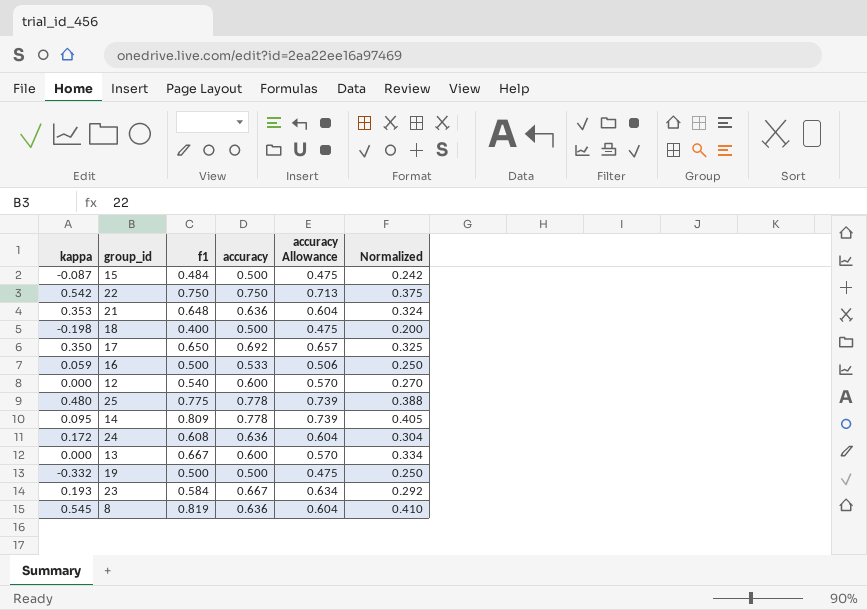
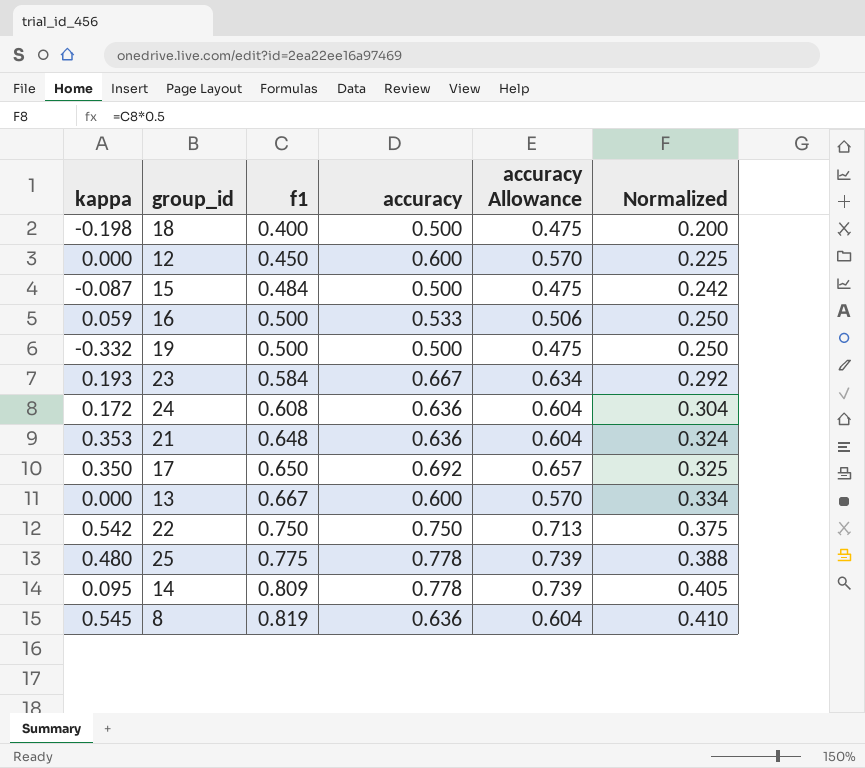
row order: none -> f1 ascending
12 | f1: 0.540 -> 0.450
12 | Normalized: 0.270 -> 0.225

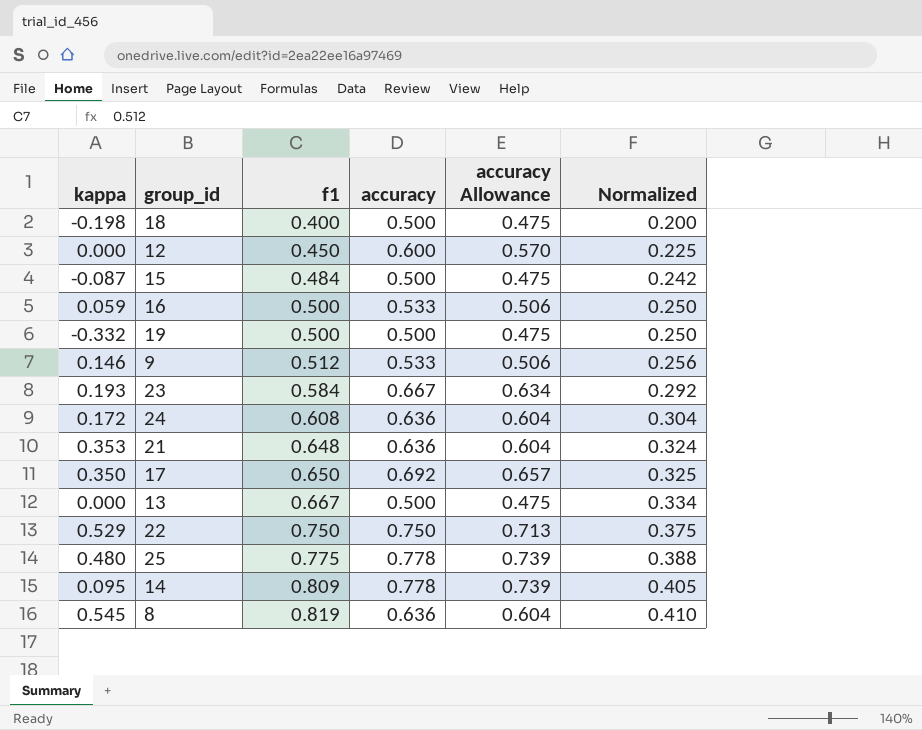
row 9: none -> 0.146 | 0.512 | 0.533 | 0.506 | 0.256
13 | accuracy: 0.600 -> 0.500
13 | accuracy Allowance: 0.570 -> 0.475
22 | kappa: 0.542 -> 0.529

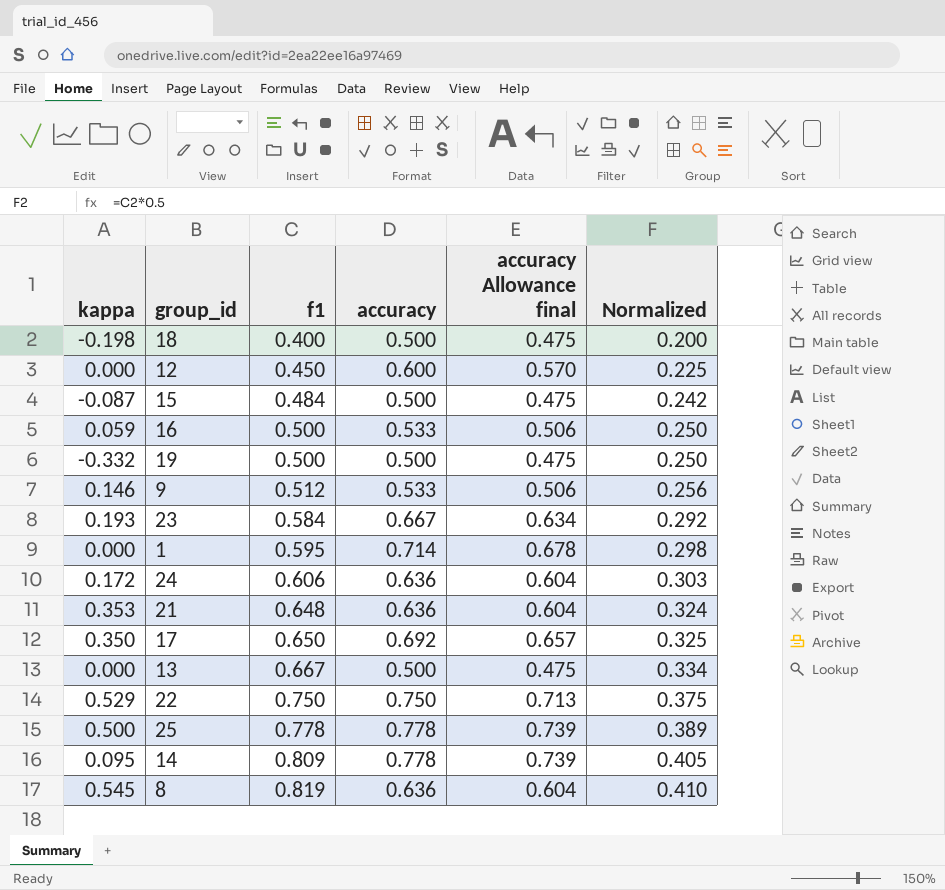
column name: accuracy Allowance -> accuracy Allowance final
row 1: none -> 0.000 | 0.595 | 0.714 | 0.678 | 0.298
24 | f1: 0.608 -> 0.606
24 | Normalized: 0.304 -> 0.303
25 | kappa: 0.480 -> 0.500
25 | f1: 0.775 -> 0.778
25 | Normalized: 0.388 -> 0.389

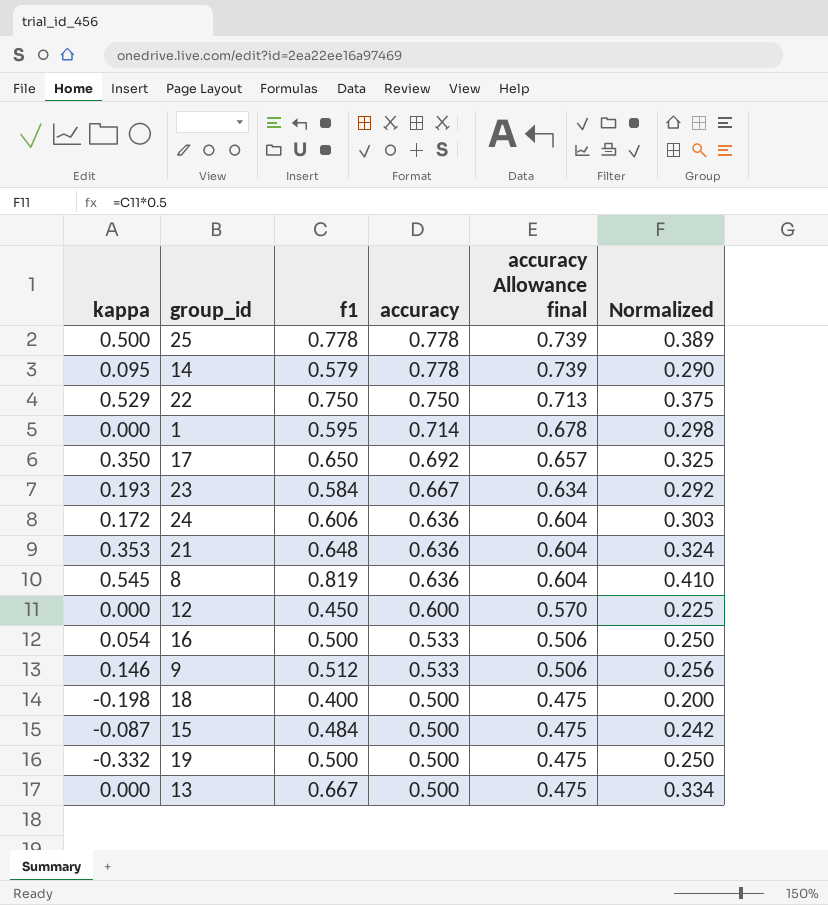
row order: f1 ascending -> accuracy descending
14 | f1: 0.809 -> 0.579
14 | Normalized: 0.405 -> 0.290
16 | kappa: 0.059 -> 0.054

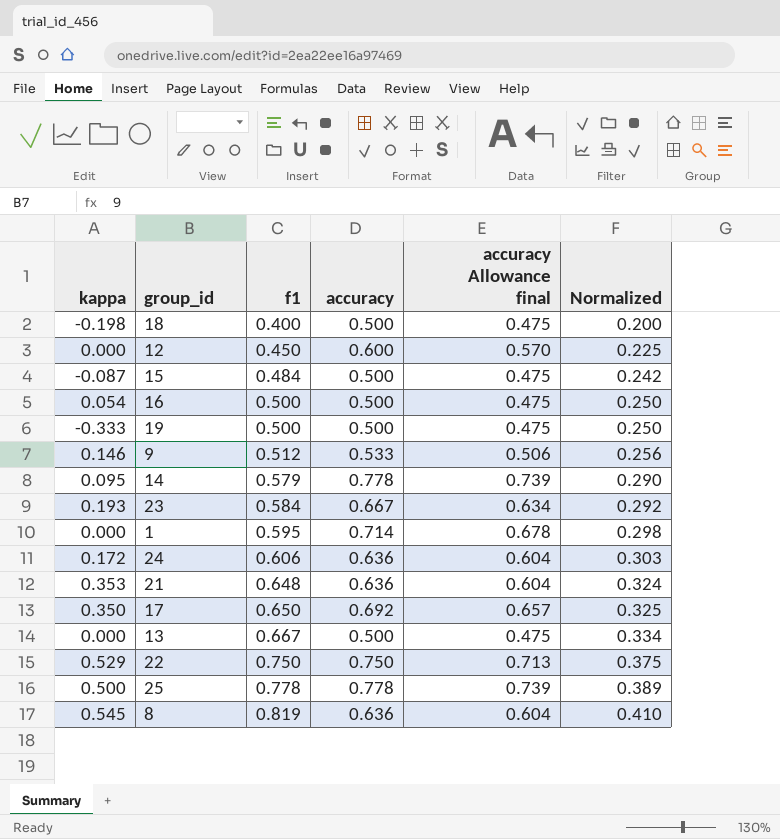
row order: accuracy descending -> f1 ascending
16 | accuracy: 0.533 -> 0.500
16 | accuracy Allowance final: 0.506 -> 0.475
19 | kappa: -0.332 -> -0.333

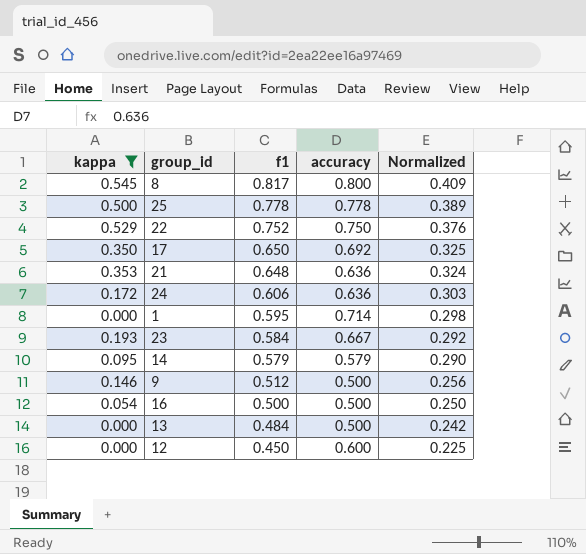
filter: none -> kappa >= 0.000
row order: f1 ascending -> f1 descending
column accuracy Allowance final | formula: [accuracy] * 0.95 -> none
8 | f1: 0.819 -> 0.817
8 | accuracy: 0.636 -> 0.800
8 | Normalized: 0.410 -> 0.409
22 | f1: 0.750 -> 0.752
22 | Normalized: 0.375 -> 0.376
14 | accuracy: 0.778 -> 0.579
9 | accuracy: 0.533 -> 0.500
13 | f1: 0.667 -> 0.484
13 | Normalized: 0.334 -> 0.242

